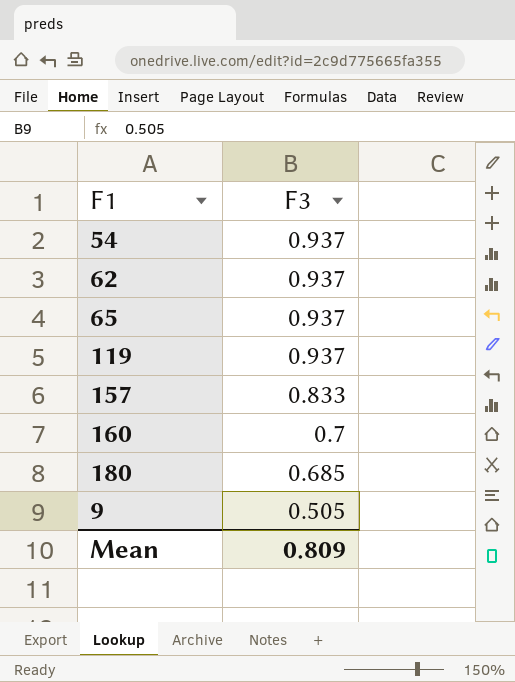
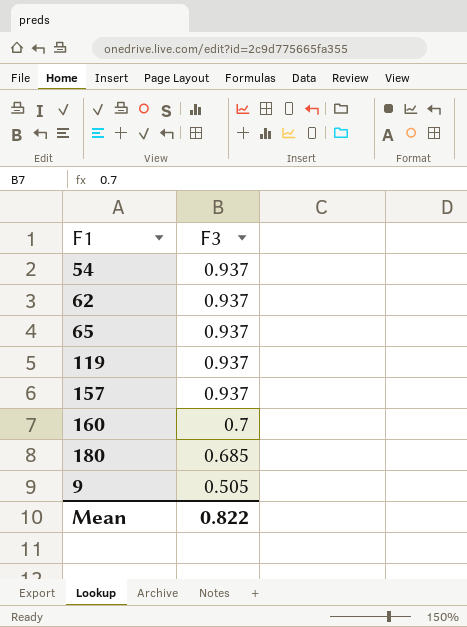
157 | F3: 0.833 -> 0.937
Mean | F3: 0.809 -> 0.822

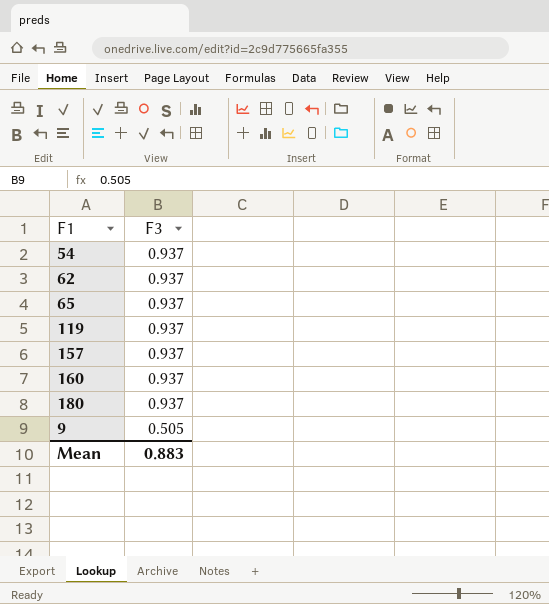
160 | F3: 0.7 -> 0.937
180 | F3: 0.685 -> 0.937
Mean | F3: 0.822 -> 0.883

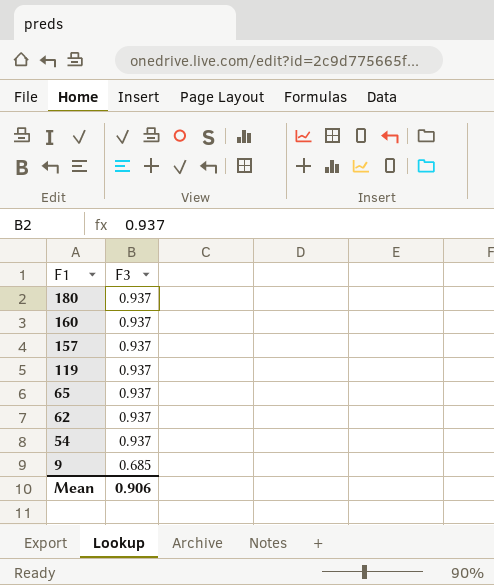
row order: F3 descending -> F1 descending
9 | F3: 0.505 -> 0.685
Mean | F3: 0.883 -> 0.906

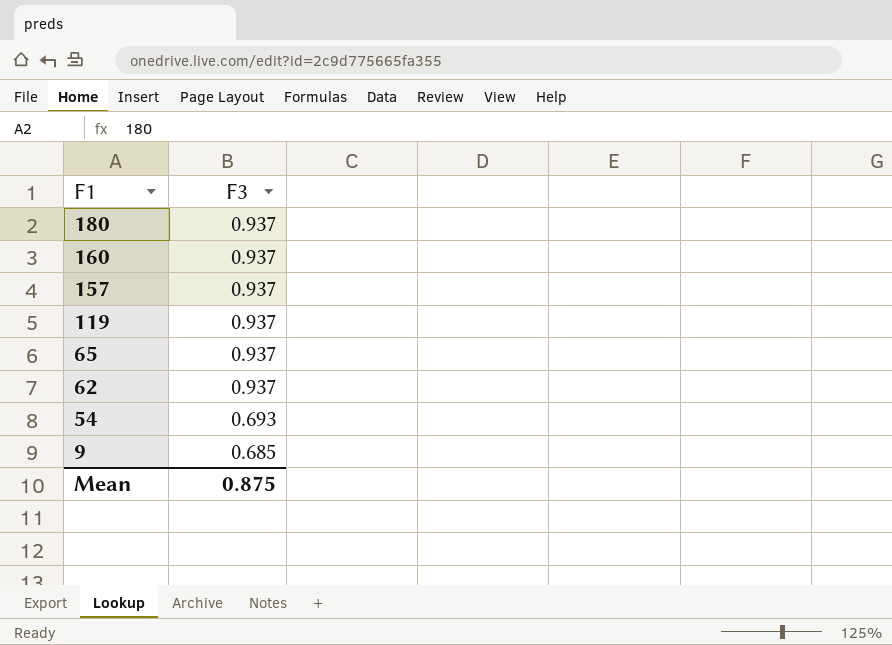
54 | F3: 0.937 -> 0.693
Mean | F3: 0.906 -> 0.875

